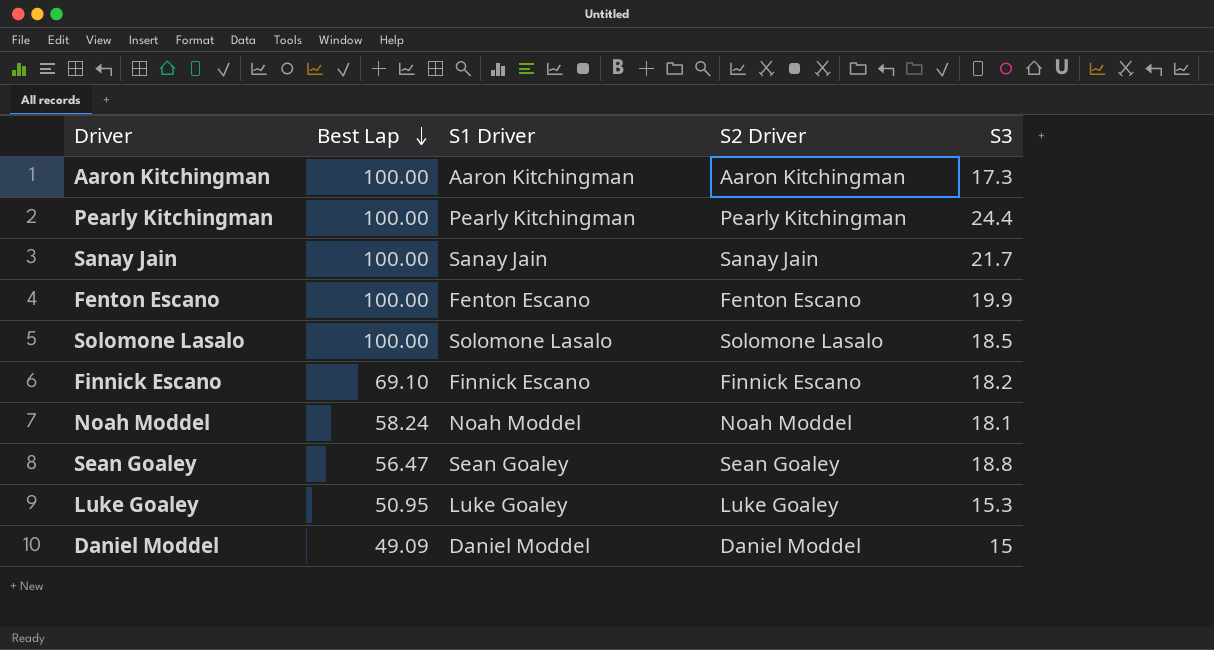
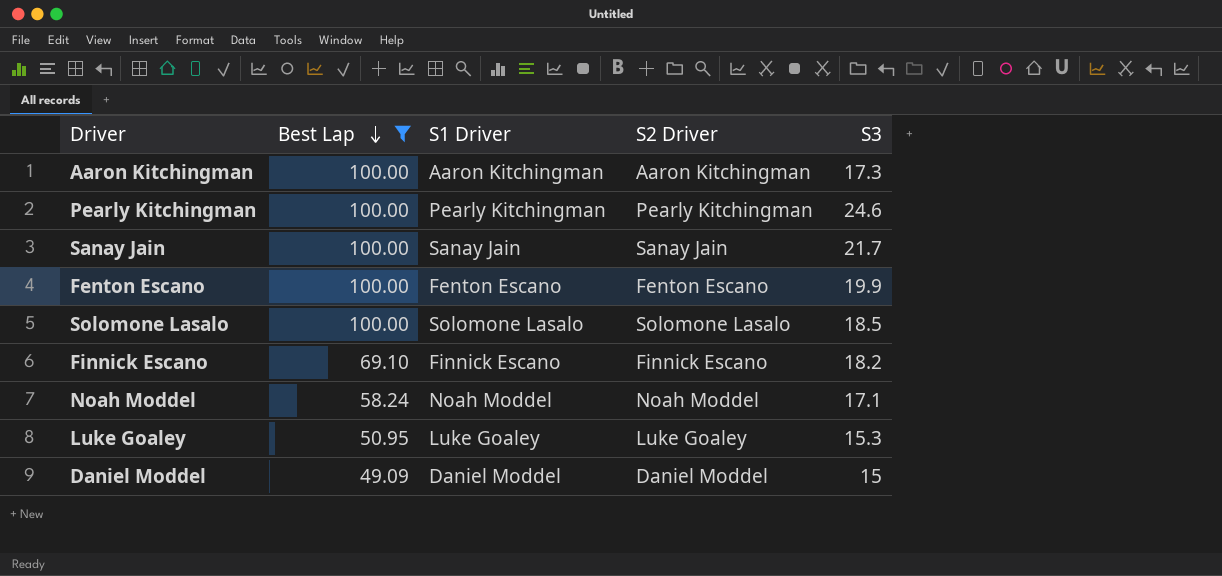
filter: none -> Best Lap != 56.47
Pearly Kitchingman | S3: 24.4 -> 24.6
Noah Moddel | S3: 18.1 -> 17.1

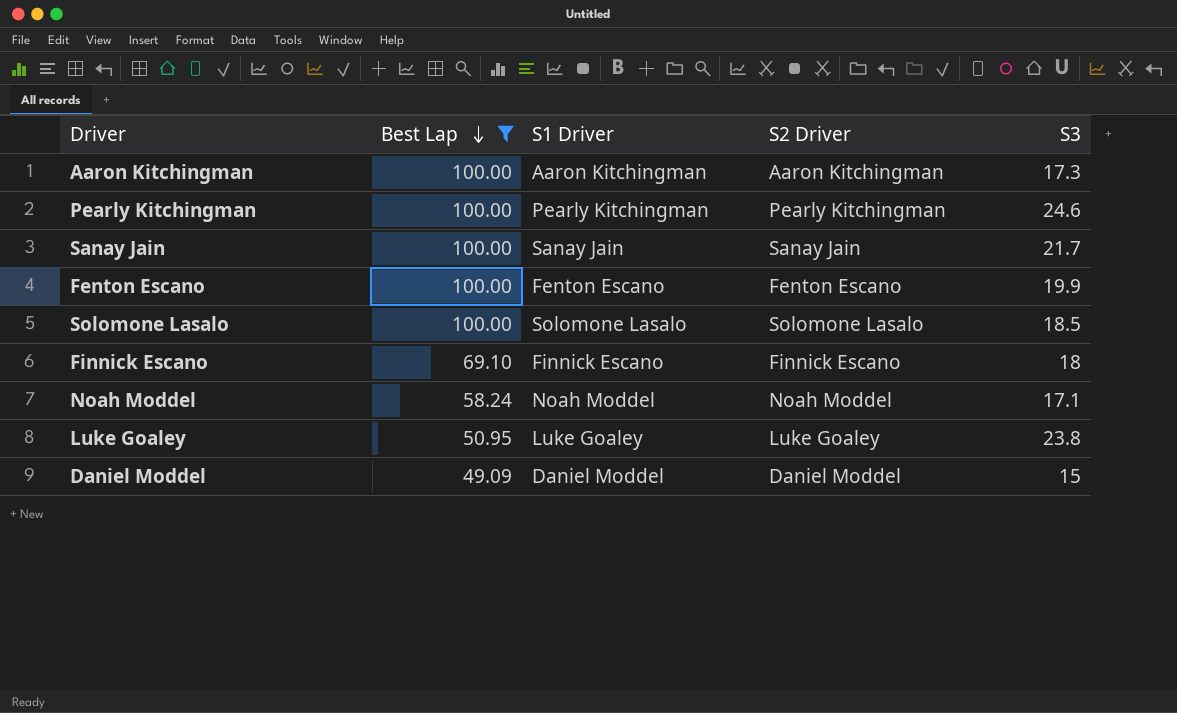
Finnick Escano | S3: 18.2 -> 18
Luke Goaley | S3: 15.3 -> 23.8

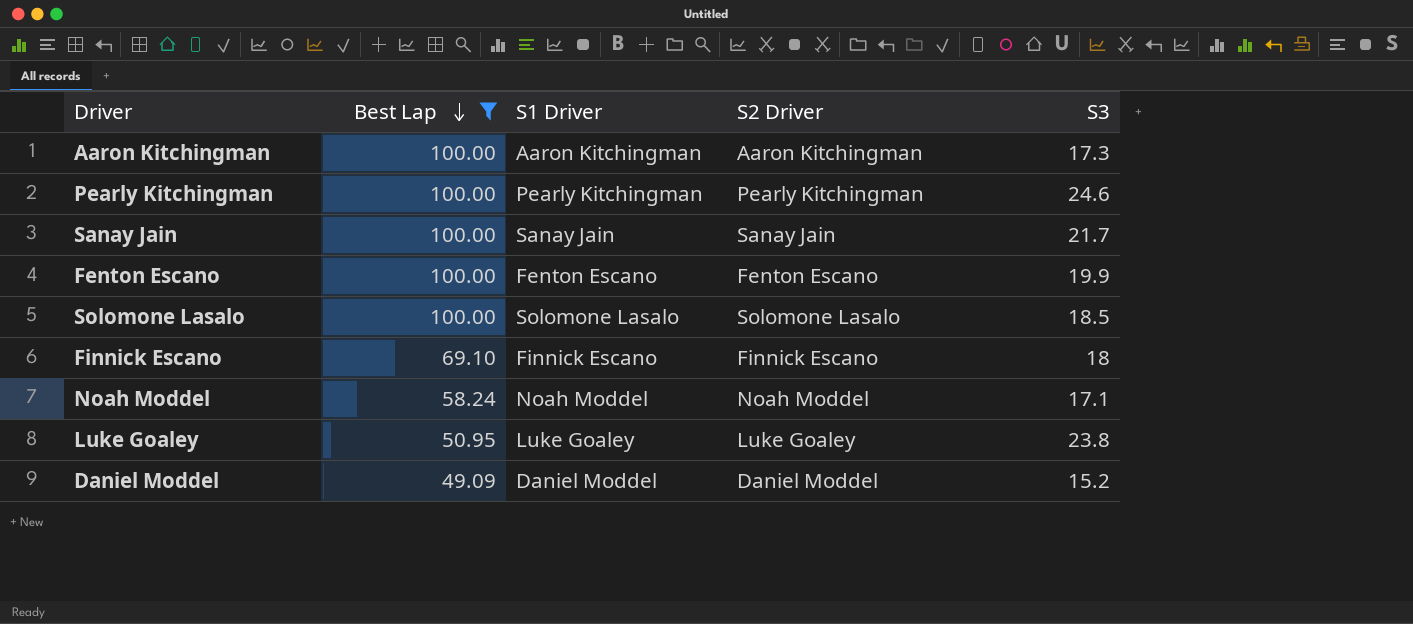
Daniel Moddel | S3: 15 -> 15.2

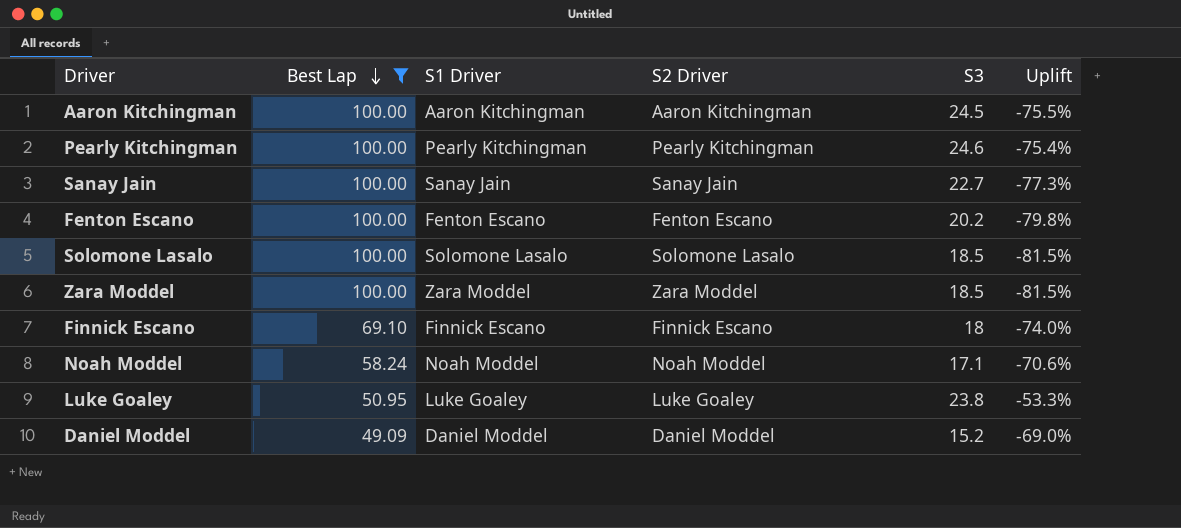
column Uplift | formula: none -> ([S3] - [Best Lap]) / [Best Lap]
Aaron Kitchingman | S3: 17.3 -> 24.5
Sanay Jain | S3: 21.7 -> 22.7
Fenton Escano | S3: 19.9 -> 20.2
row Zara Moddel: none -> 100.00 | Zara Moddel | Zara Moddel | 18.5 | -81.5%

